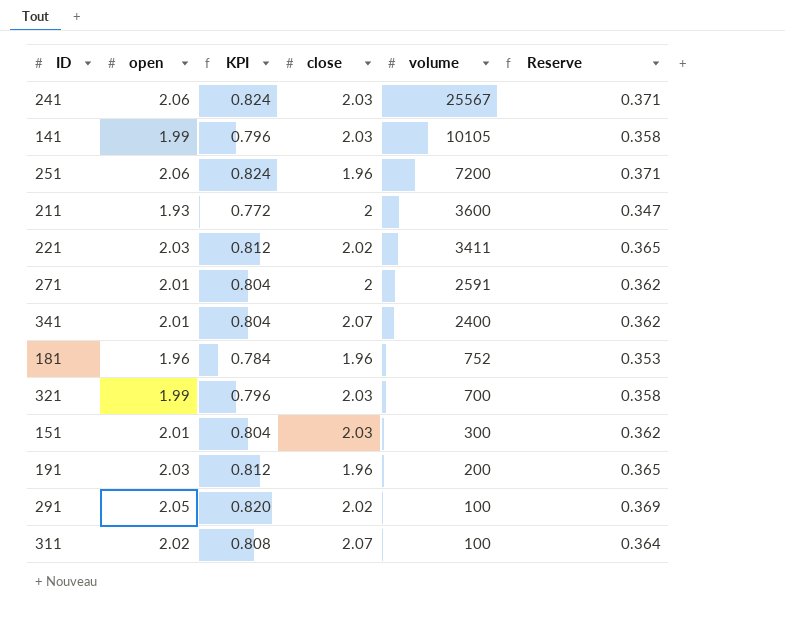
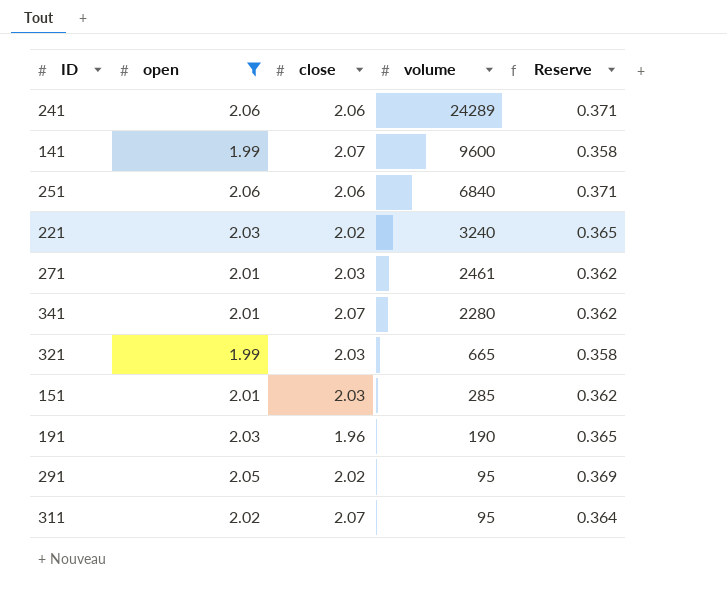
filter: none -> open >= 1.99
column KPI | formula: [open] * 0.4 -> none
241 | close: 2.03 -> 2.06
241 | volume: 25567 -> 24289
141 | close: 2.03 -> 2.07
141 | volume: 10105 -> 9600
251 | close: 1.96 -> 2.06
251 | volume: 7200 -> 6840
221 | volume: 3411 -> 3240
271 | close: 2 -> 2.03
271 | volume: 2591 -> 2461
341 | volume: 2400 -> 2280
321 | volume: 700 -> 665
151 | volume: 300 -> 285
191 | volume: 200 -> 190
291 | volume: 100 -> 95
311 | volume: 100 -> 95

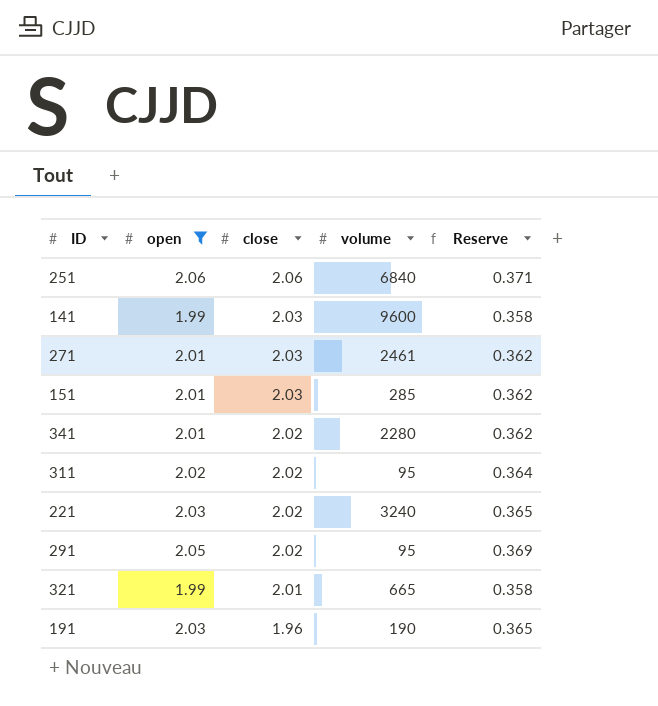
row order: volume descending -> close descending
row 241: 2.06 | 2.06 | 24289 | 0.371 -> none
141 | close: 2.07 -> 2.03
341 | close: 2.07 -> 2.02
311 | close: 2.07 -> 2.02
321 | close: 2.03 -> 2.01

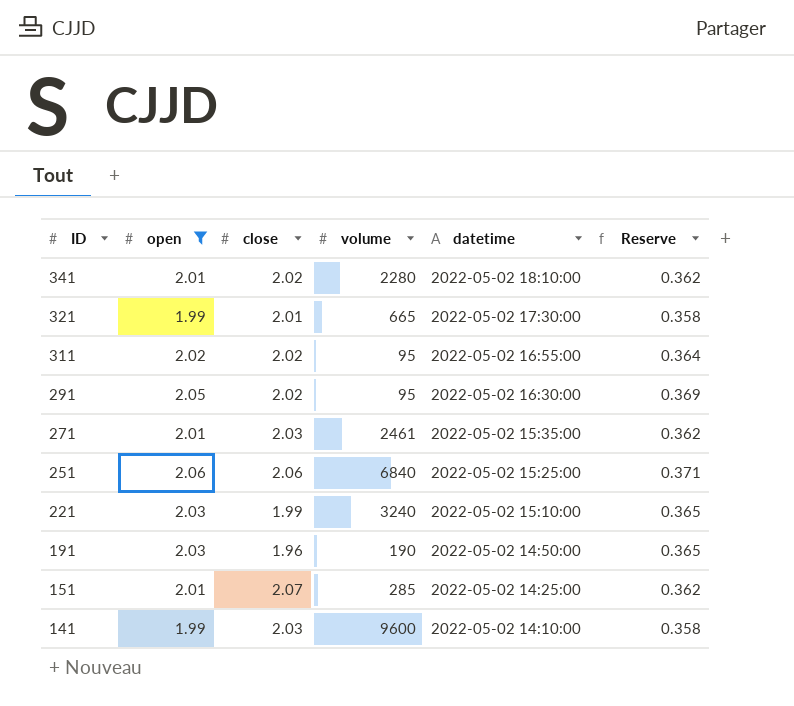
row order: close descending -> ID descending
column datetime | position: none -> 5
221 | close: 2.02 -> 1.99
151 | close: 2.03 -> 2.07

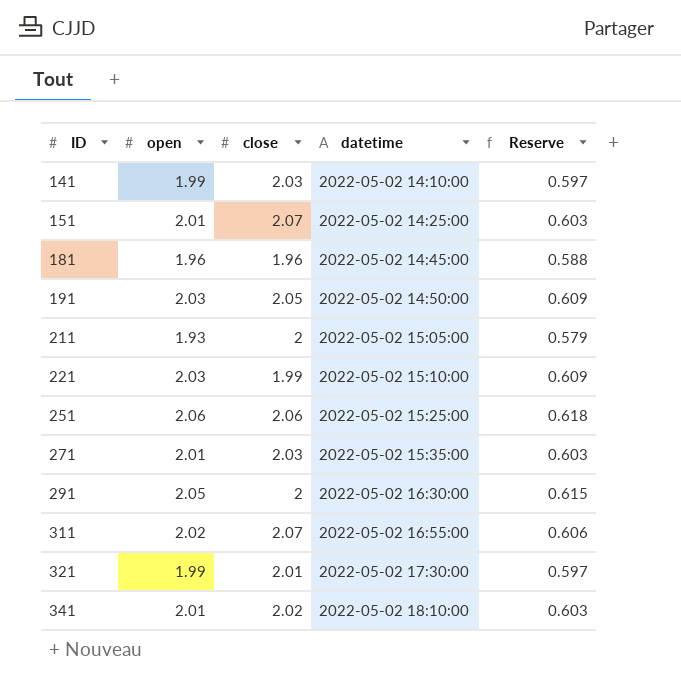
filter: open >= 1.99 -> none
row order: ID descending -> ID ascending
column volume | position: 4 -> none
column Reserve | formula: [open] * 0.18 -> [open] * 0.3
191 | close: 1.96 -> 2.05
291 | close: 2.02 -> 2
311 | close: 2.02 -> 2.07

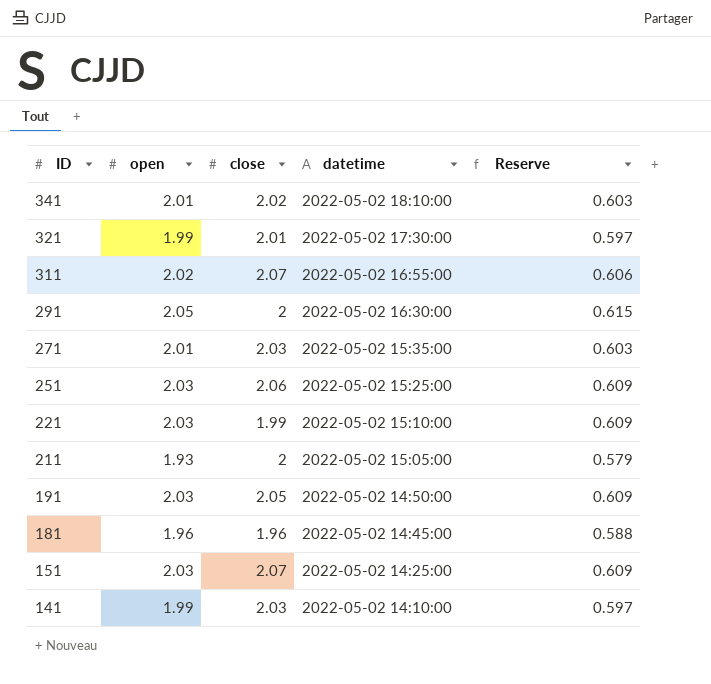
row order: ID ascending -> ID descending
251 | open: 2.06 -> 2.03
251 | Reserve: 0.618 -> 0.609
151 | open: 2.01 -> 2.03
151 | Reserve: 0.603 -> 0.609

